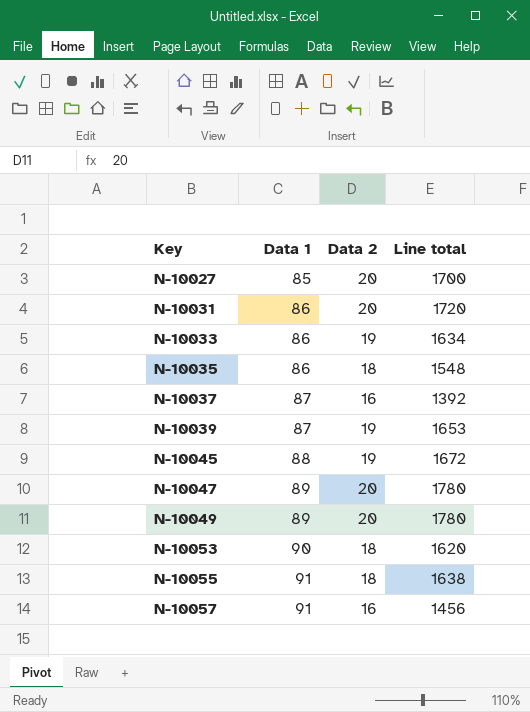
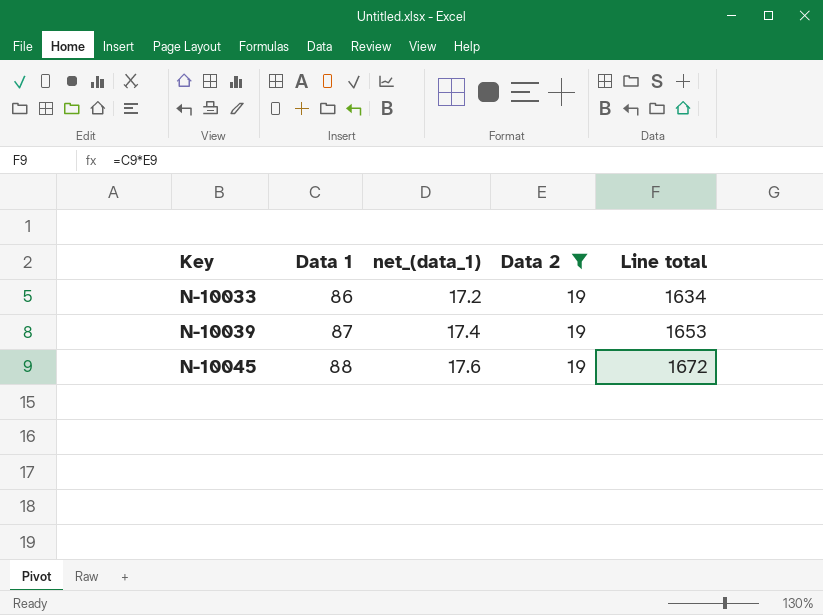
filter: none -> Data 2 = 19
column net_(data_1) | formula: none -> [Data 1] * 0.2

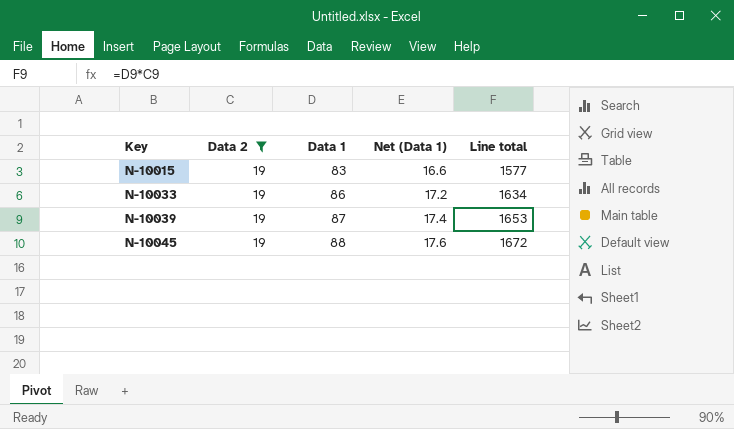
column Data 2 | position: 4 -> 2
column name: net_(data_1) -> Net (Data 1)
row N-10015: none -> 19 | 83 | 16.6 | 1577

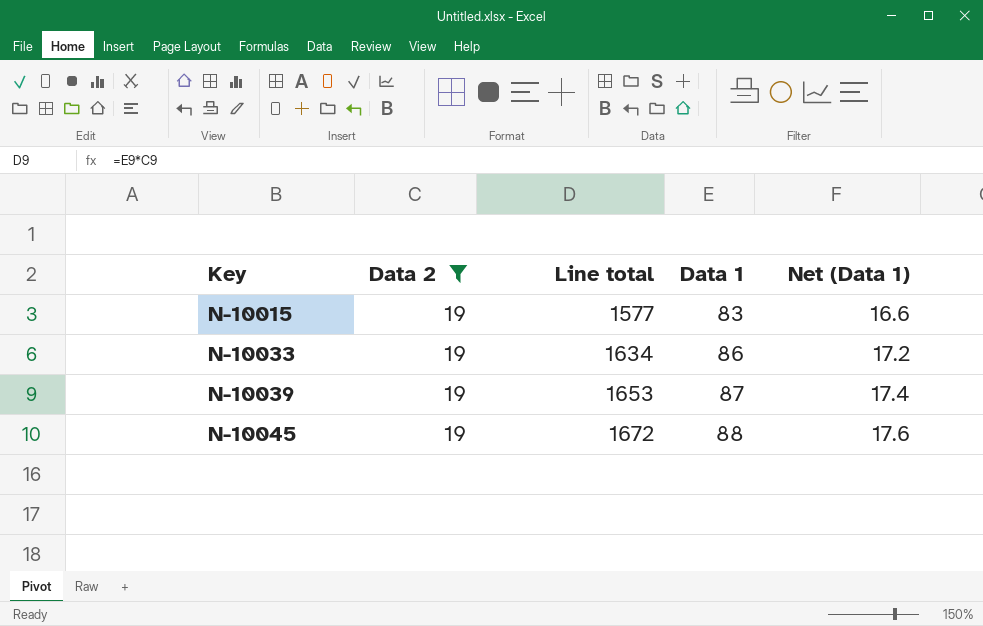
column Line total | position: 5 -> 3

